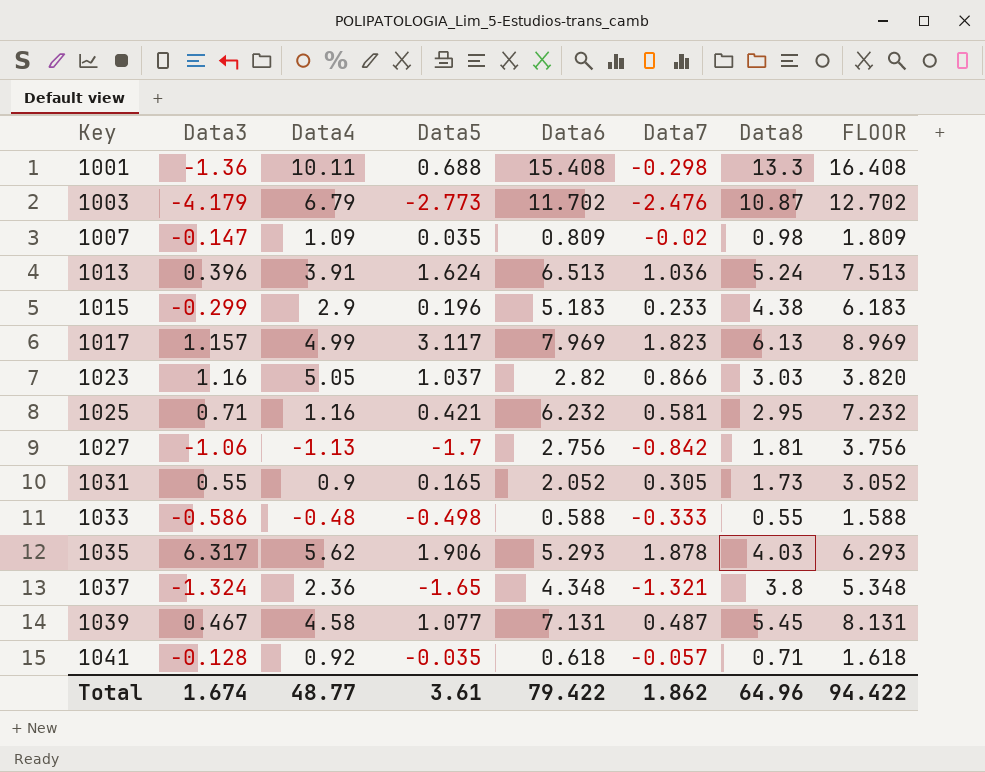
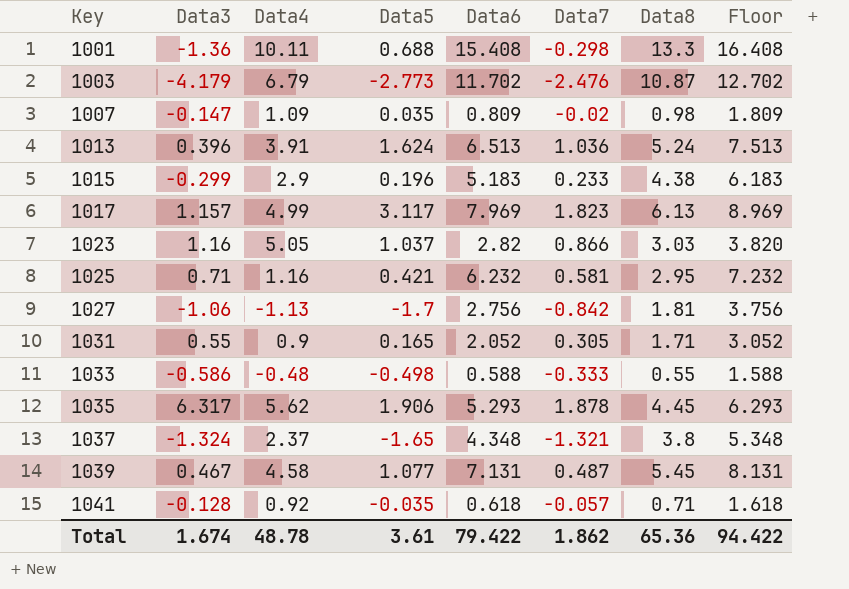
column name: FLOOR -> Floor
1031 | Data8: 1.73 -> 1.71
1035 | Data8: 4.03 -> 4.45
1037 | Data4: 2.36 -> 2.37
Total | Data4: 48.77 -> 48.78
Total | Data8: 64.96 -> 65.36

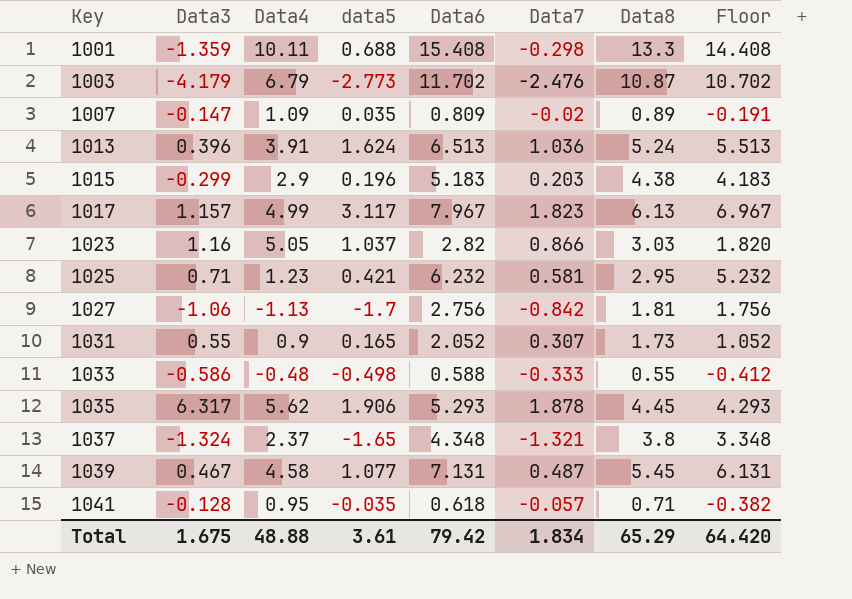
column name: Data5 -> data5
column Floor | formula: [Data6] + 1 -> [Data6] - 1
1001 | Data3: -1.36 -> -1.359
1007 | Data8: 0.98 -> 0.89
1015 | Data7: 0.233 -> 0.203
1017 | Data6: 7.969 -> 7.967
1025 | Data4: 1.16 -> 1.23
1031 | Data7: 0.305 -> 0.307
1031 | Data8: 1.71 -> 1.73
1041 | Data4: 0.92 -> 0.95
Total | Data3: 1.674 -> 1.675
Total | Data4: 48.78 -> 48.88
Total | Data6: 79.422 -> 79.42
Total | Data7: 1.862 -> 1.834
Total | Data8: 65.36 -> 65.29
Total | Floor: 94.422 -> 64.420

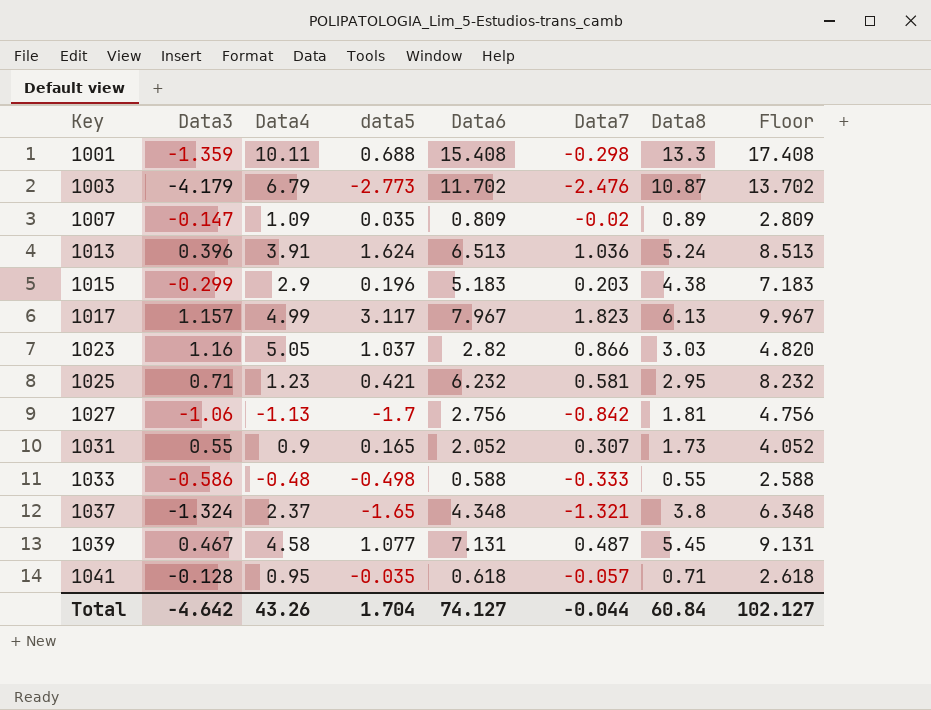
column Floor | formula: [Data6] - 1 -> [Data6] + 2
row 1035: 6.317 | 5.62 | 1.906 | 5.293 | 1.878 | 4.45 | 4.293 -> none
Total | Data3: 1.675 -> -4.642
Total | Data4: 48.88 -> 43.26
Total | data5: 3.61 -> 1.704
Total | Data6: 79.42 -> 74.127
Total | Data7: 1.834 -> -0.044
Total | Data8: 65.29 -> 60.84
Total | Floor: 64.420 -> 102.127

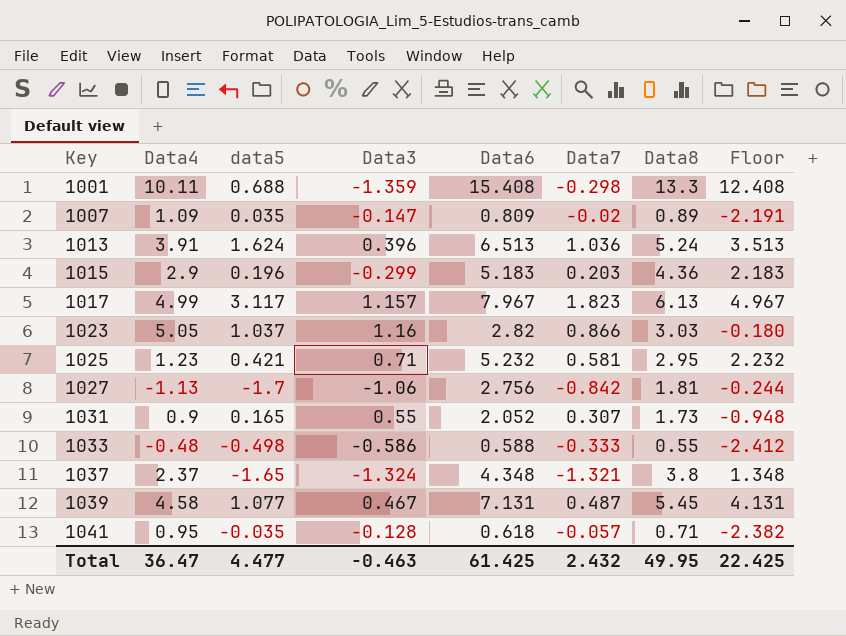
column Data3 | position: 2 -> 4
column Floor | formula: [Data6] + 2 -> [Data6] - 3
row 1003: -4.179 | 6.79 | -2.773 | 11.702 | -2.476 | 10.87 | 13.702 -> none
1015 | Data8: 4.38 -> 4.36
1025 | Data6: 6.232 -> 5.232
Total | Data4: 43.26 -> 36.47
Total | data5: 1.704 -> 4.477
Total | Data3: -4.642 -> -0.463
Total | Data6: 74.127 -> 61.425
Total | Data7: -0.044 -> 2.432
Total | Data8: 60.84 -> 49.95
Total | Floor: 102.127 -> 22.425

